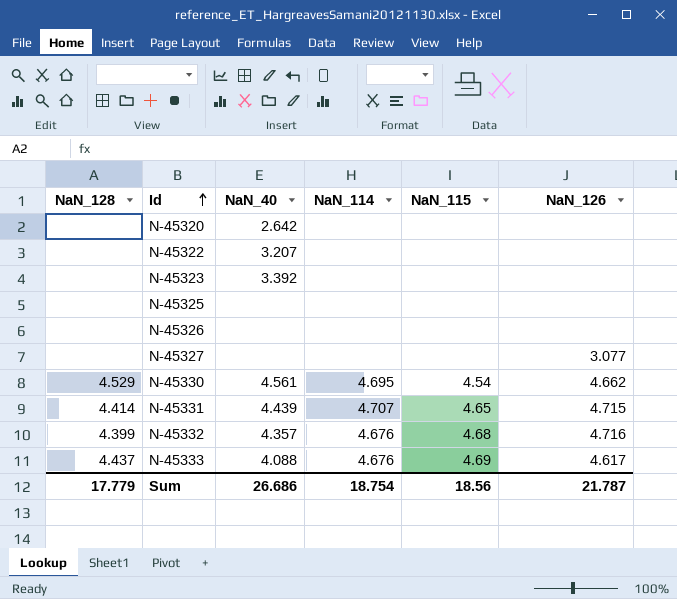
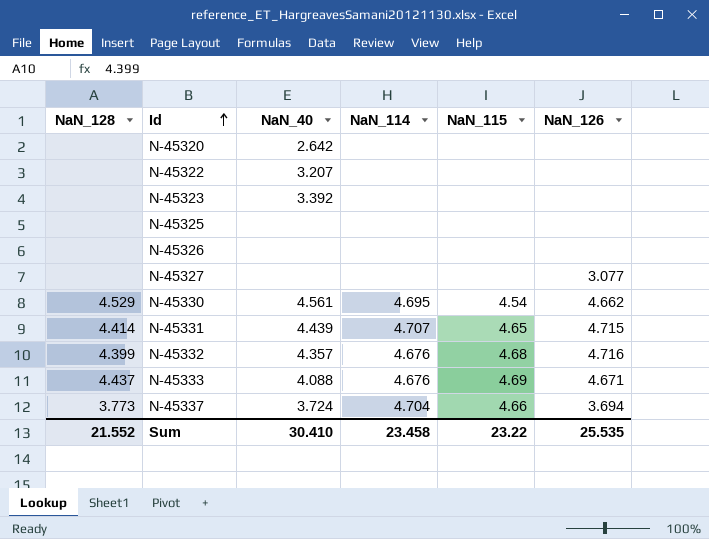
N-45333 | NaN_126: 4.617 -> 4.671
row N-45337: none -> 3.773 | 3.724 | 4.704 | 4.66 | 3.694
Sum | NaN_128: 17.779 -> 21.552
Sum | NaN_40: 26.686 -> 30.410
Sum | NaN_114: 18.754 -> 23.458
Sum | NaN_115: 18.56 -> 23.22
Sum | NaN_126: 21.787 -> 25.535

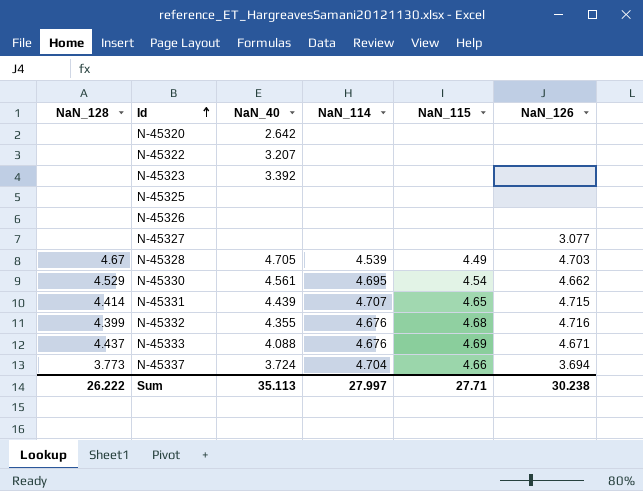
row N-45328: none -> 4.67 | 4.705 | 4.539 | 4.49 | 4.703
N-45332 | NaN_40: 4.357 -> 4.355
Sum | NaN_128: 21.552 -> 26.222
Sum | NaN_40: 30.410 -> 35.113
Sum | NaN_114: 23.458 -> 27.997
Sum | NaN_115: 23.22 -> 27.71
Sum | NaN_126: 25.535 -> 30.238

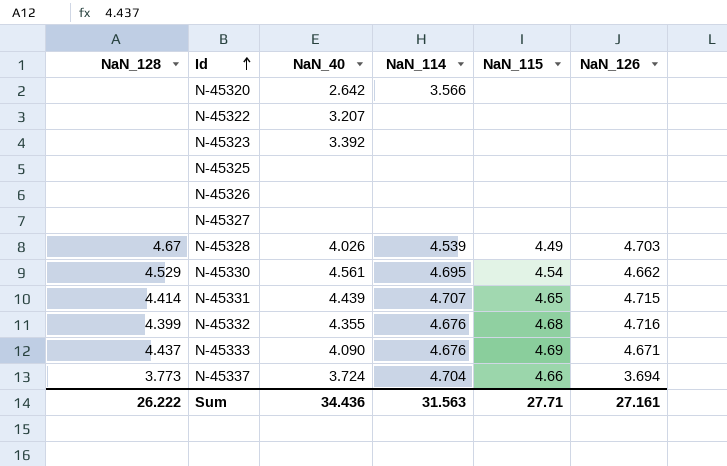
N-45320 | NaN_114: none -> 3.566
N-45327 | NaN_126: 3.077 -> none
N-45328 | NaN_40: 4.705 -> 4.026
N-45333 | NaN_40: 4.088 -> 4.090
Sum | NaN_40: 35.113 -> 34.436
Sum | NaN_114: 27.997 -> 31.563
Sum | NaN_126: 30.238 -> 27.161

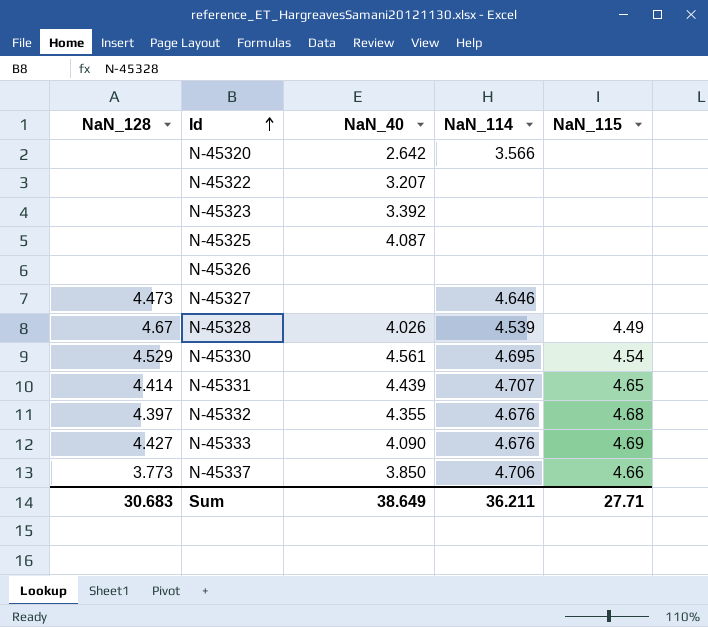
column NaN_126 | position: 6 -> none
N-45325 | NaN_40: none -> 4.087
N-45327 | NaN_128: none -> 4.473
N-45327 | NaN_114: none -> 4.646
N-45332 | NaN_128: 4.399 -> 4.397
N-45333 | NaN_128: 4.437 -> 4.427
N-45337 | NaN_40: 3.724 -> 3.850
N-45337 | NaN_114: 4.704 -> 4.706
Sum | NaN_128: 26.222 -> 30.683
Sum | NaN_40: 34.436 -> 38.649
Sum | NaN_114: 31.563 -> 36.211

